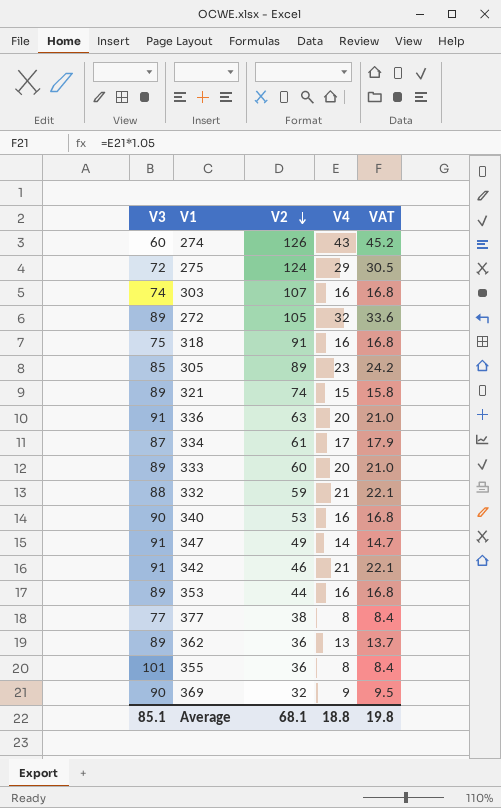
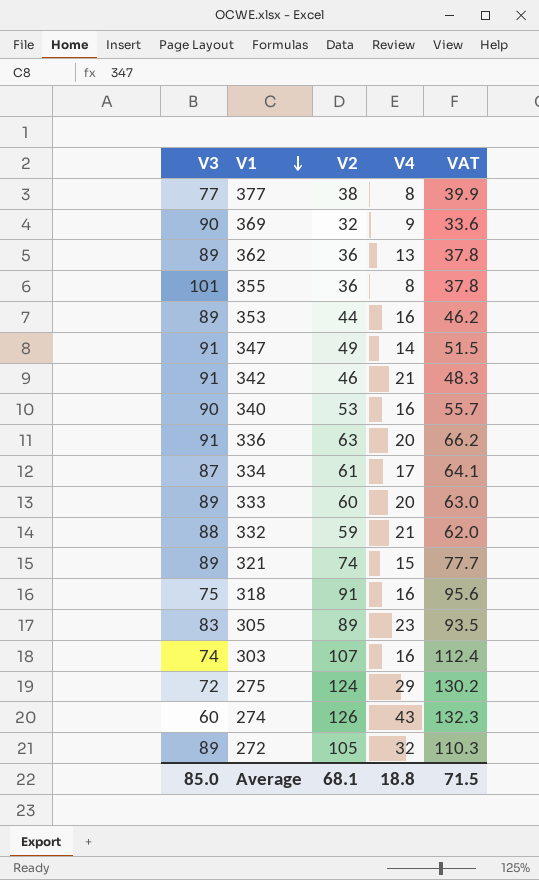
row order: V2 descending -> V1 descending
column VAT | formula: [V4] * 1.05 -> [V2] * 1.05
305 | V3: 85 -> 83
Average | V3: 85.1 -> 85.0
Average | VAT: 19.8 -> 71.5

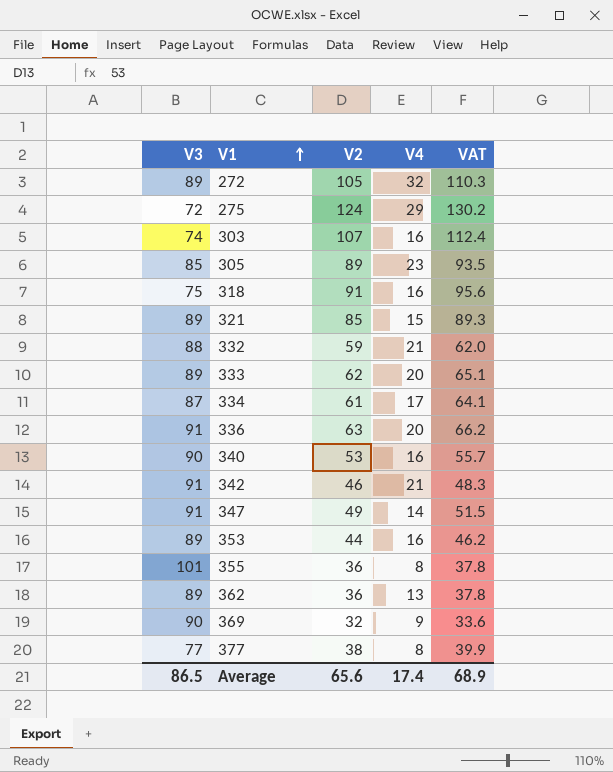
row order: V1 descending -> V1 ascending
row 274: 60 | 126 | 43 | 132.3 -> none
305 | V3: 83 -> 85
321 | V2: 74 -> 85
321 | VAT: 77.7 -> 89.3
333 | V2: 60 -> 62
333 | VAT: 63.0 -> 65.1
Average | V3: 85.0 -> 86.5
Average | V2: 68.1 -> 65.6
Average | V4: 18.8 -> 17.4
Average | VAT: 71.5 -> 68.9

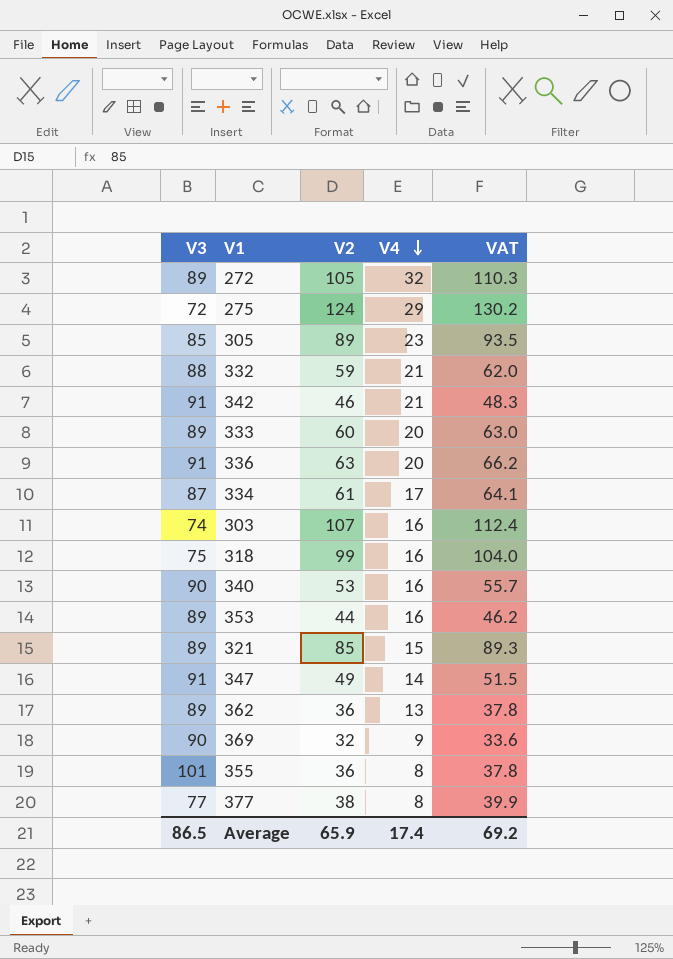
row order: V1 ascending -> V4 descending
333 | V2: 62 -> 60
333 | VAT: 65.1 -> 63.0
318 | V2: 91 -> 99
318 | VAT: 95.6 -> 104.0
Average | V2: 65.6 -> 65.9
Average | VAT: 68.9 -> 69.2

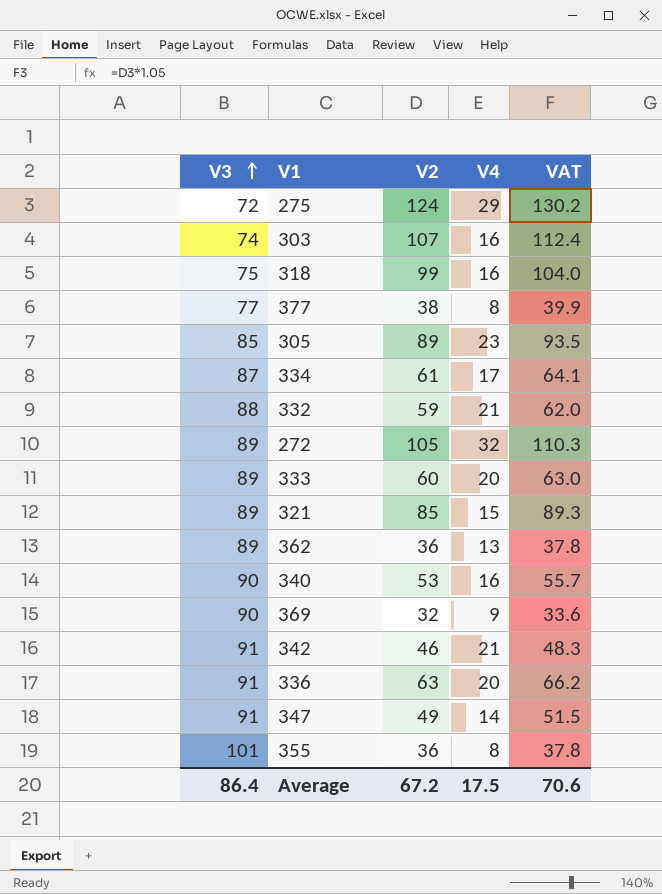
row order: V4 descending -> V3 ascending
row 353: 89 | 44 | 16 | 46.2 -> none
Average | V3: 86.5 -> 86.4
Average | V2: 65.9 -> 67.2
Average | V4: 17.4 -> 17.5
Average | VAT: 69.2 -> 70.6

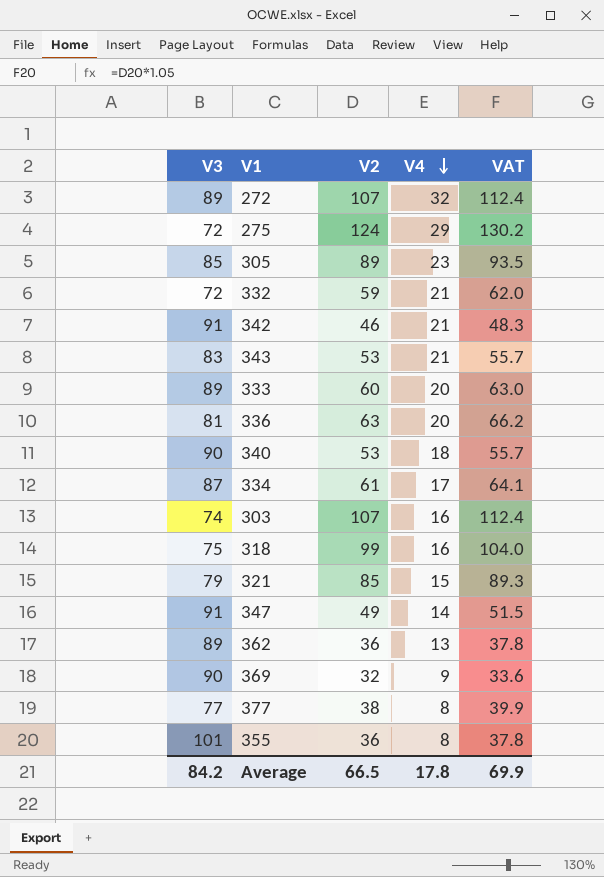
row order: V3 ascending -> V4 descending
272 | V2: 105 -> 107
272 | VAT: 110.3 -> 112.4
332 | V3: 88 -> 72
row 343: none -> 83 | 53 | 21 | 55.7
336 | V3: 91 -> 81
340 | V4: 16 -> 18
321 | V3: 89 -> 79
Average | V3: 86.4 -> 84.2
Average | V2: 67.2 -> 66.5
Average | V4: 17.5 -> 17.8
Average | VAT: 70.6 -> 69.9

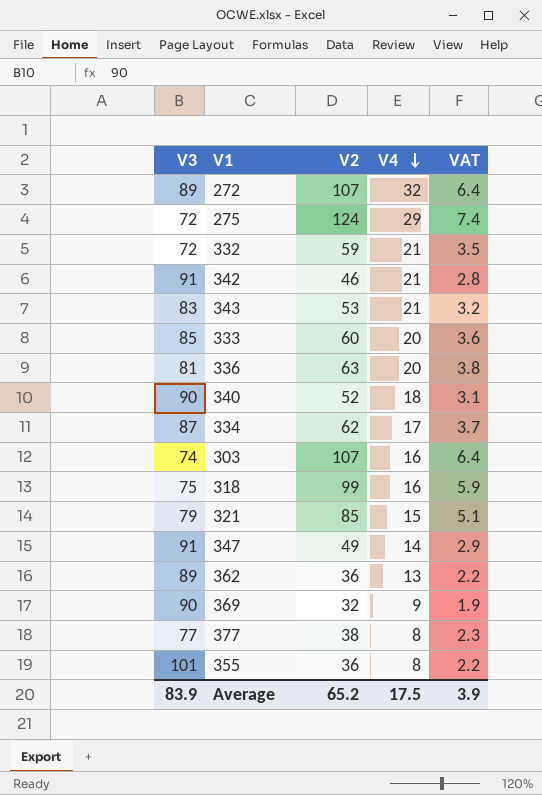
column VAT | formula: [V2] * 1.05 -> [V2] * 0.06
row 305: 85 | 89 | 23 | 93.5 -> none
333 | V3: 89 -> 85
340 | V2: 53 -> 52
334 | V2: 61 -> 62
Average | V3: 84.2 -> 83.9
Average | V2: 66.5 -> 65.2
Average | V4: 17.8 -> 17.5
Average | VAT: 69.9 -> 3.9

